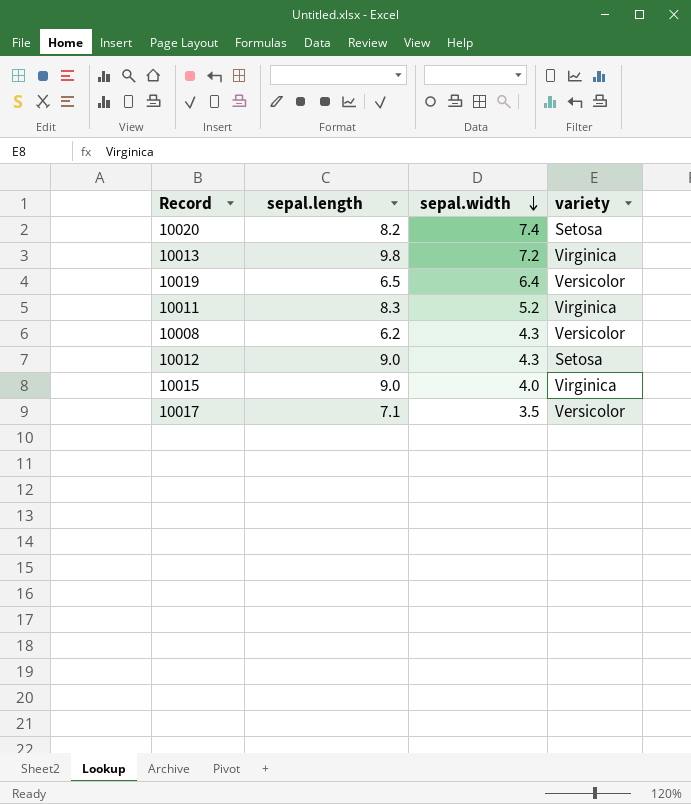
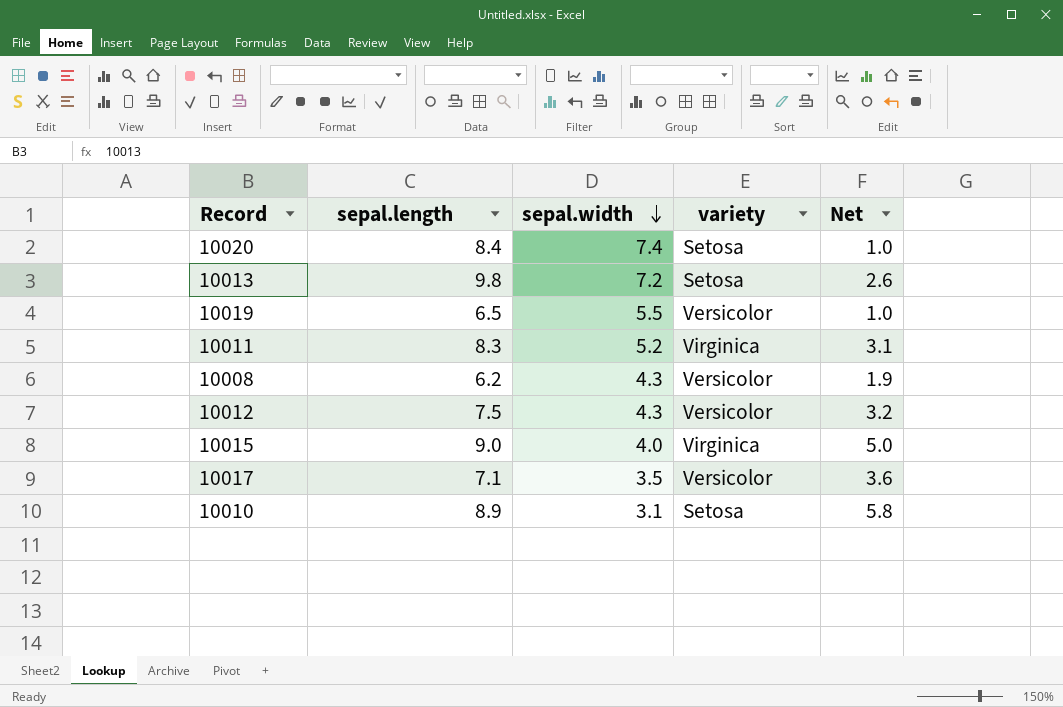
column Net | formula: none -> [sepal.length] - [sepal.width]
10020 | sepal.length: 8.2 -> 8.4
10013 | variety: Virginica -> Setosa
10019 | sepal.width: 6.4 -> 5.5
10012 | sepal.length: 9.0 -> 7.5
10012 | variety: Setosa -> Versicolor
row 10010: none -> 8.9 | 3.1 | Setosa | 5.8

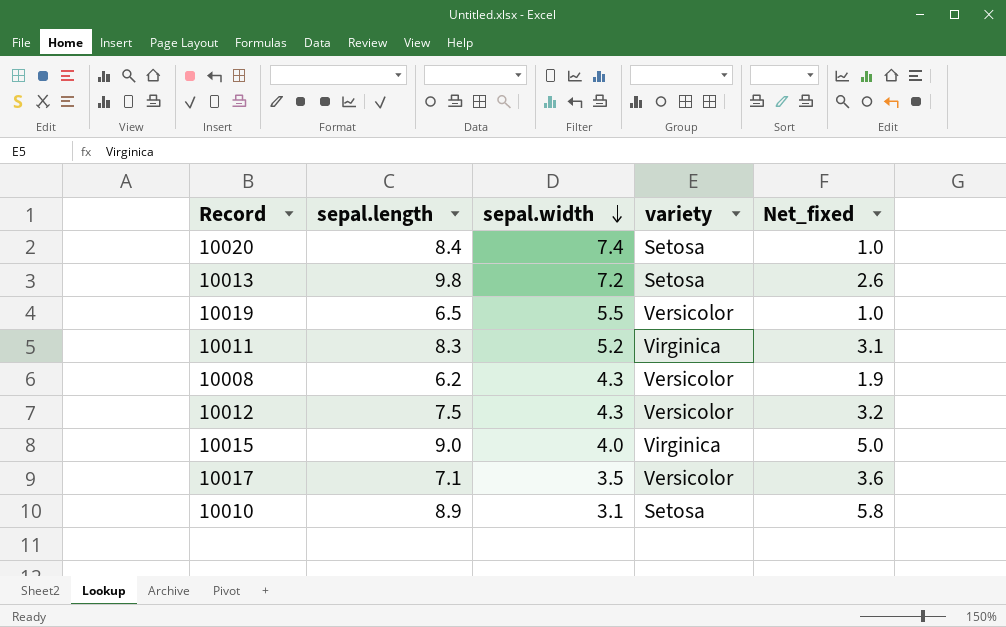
column name: Net -> Net_fixed

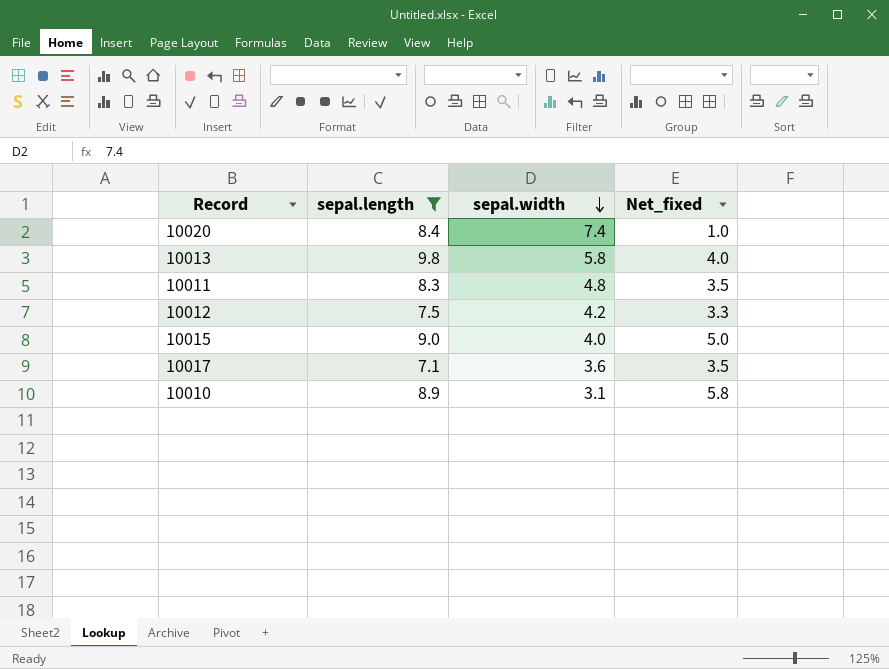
filter: none -> sepal.length >= 7.1
column variety | position: 4 -> none
10013 | sepal.width: 7.2 -> 5.8
10013 | Net_fixed: 2.6 -> 4.0
10011 | sepal.width: 5.2 -> 4.8
10011 | Net_fixed: 3.1 -> 3.5
10012 | sepal.width: 4.3 -> 4.2
10012 | Net_fixed: 3.2 -> 3.3
10017 | sepal.width: 3.5 -> 3.6
10017 | Net_fixed: 3.6 -> 3.5

